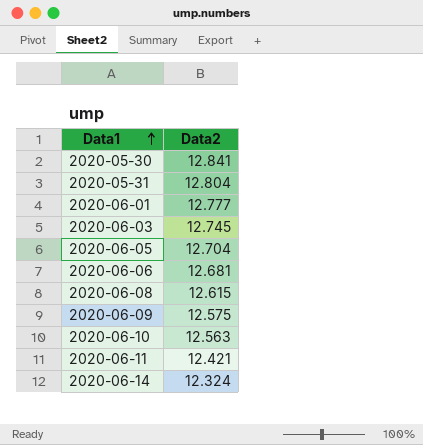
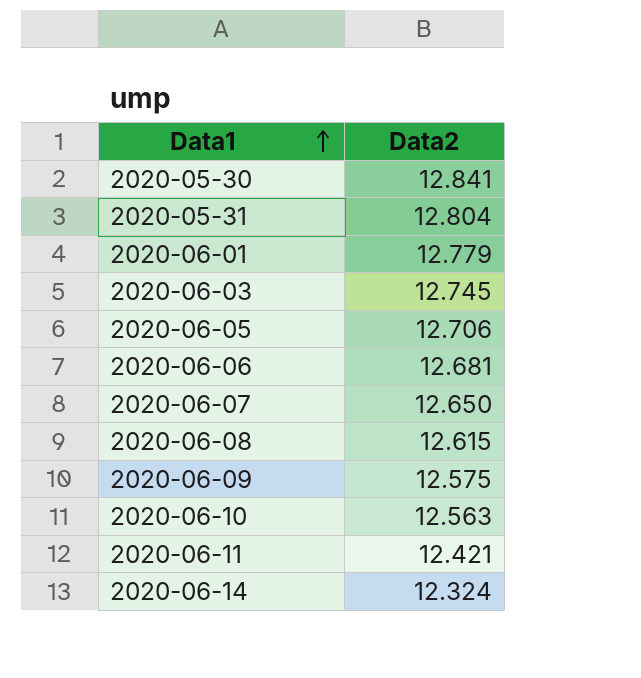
2020-06-01 | Data2: 12.777 -> 12.779
2020-06-05 | Data2: 12.704 -> 12.706
row 2020-06-07: none -> 12.650

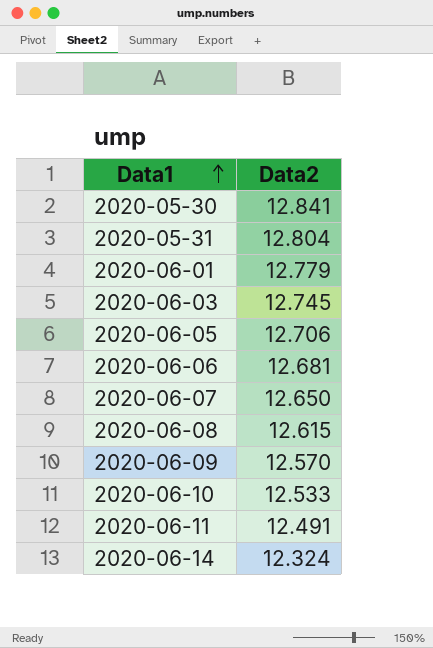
2020-06-09 | Data2: 12.575 -> 12.570
2020-06-10 | Data2: 12.563 -> 12.533
2020-06-11 | Data2: 12.421 -> 12.491

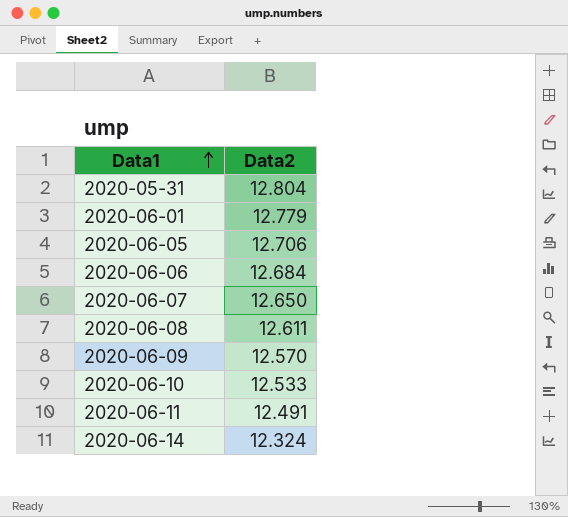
row 2020-05-30: 12.841 -> none
row 2020-06-03: 12.745 -> none
2020-06-06 | Data2: 12.681 -> 12.684
2020-06-08 | Data2: 12.615 -> 12.611

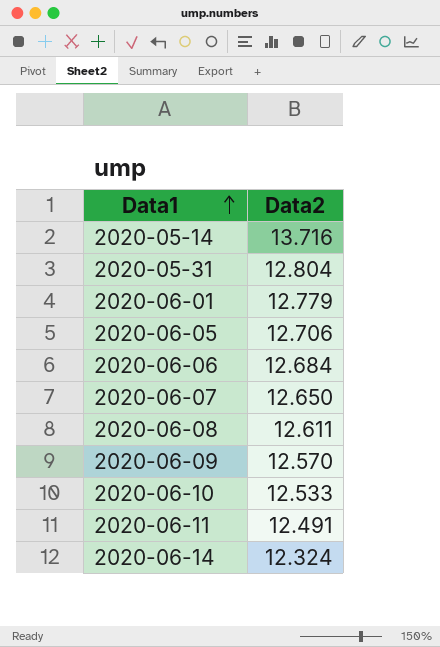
row 2020-05-14: none -> 13.716

